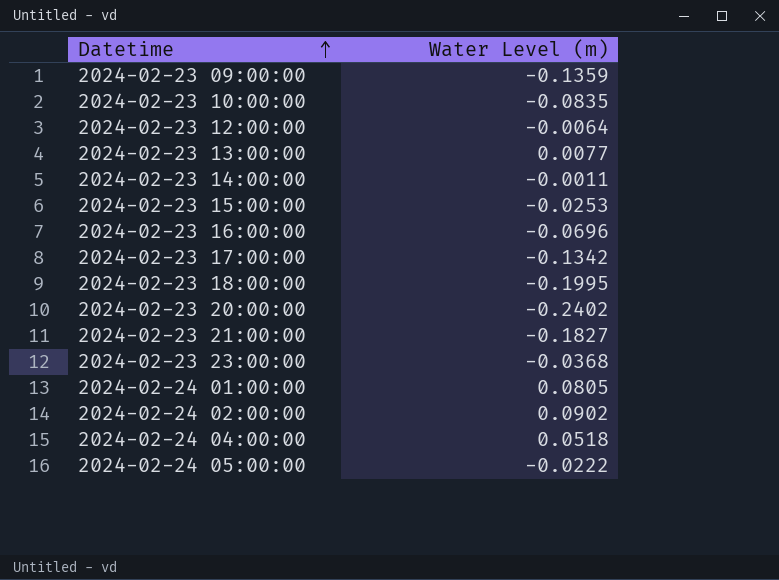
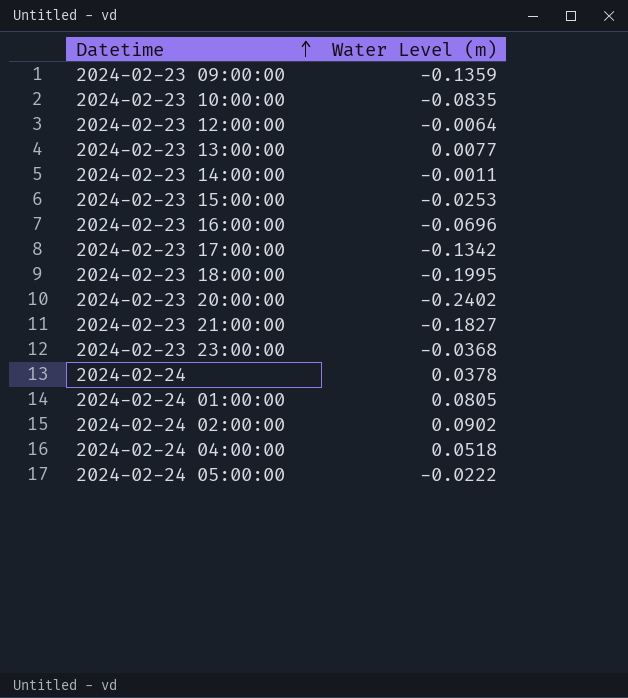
row 2024-02-24: none -> 0.0378

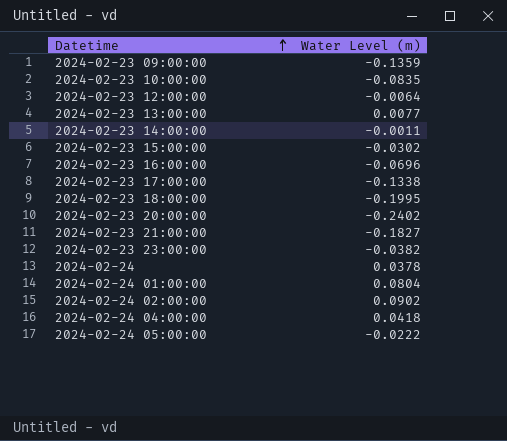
2024-02-23 15:00:00 | Water Level (m): -0.0253 -> -0.0302
2024-02-23 17:00:00 | Water Level (m): -0.1342 -> -0.1338
2024-02-23 23:00:00 | Water Level (m): -0.0368 -> -0.0382
2024-02-24 01:00:00 | Water Level (m): 0.0805 -> 0.0804
2024-02-24 04:00:00 | Water Level (m): 0.0518 -> 0.0418

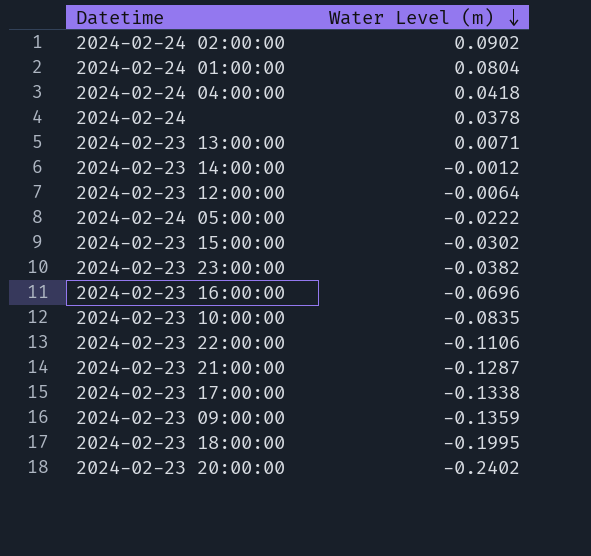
row order: Datetime ascending -> Water Level (m) descending
2024-02-23 13:00:00 | Water Level (m): 0.0077 -> 0.0071
2024-02-23 14:00:00 | Water Level (m): -0.0011 -> -0.0012
row 2024-02-23 22:00:00: none -> -0.1106
2024-02-23 21:00:00 | Water Level (m): -0.1827 -> -0.1287

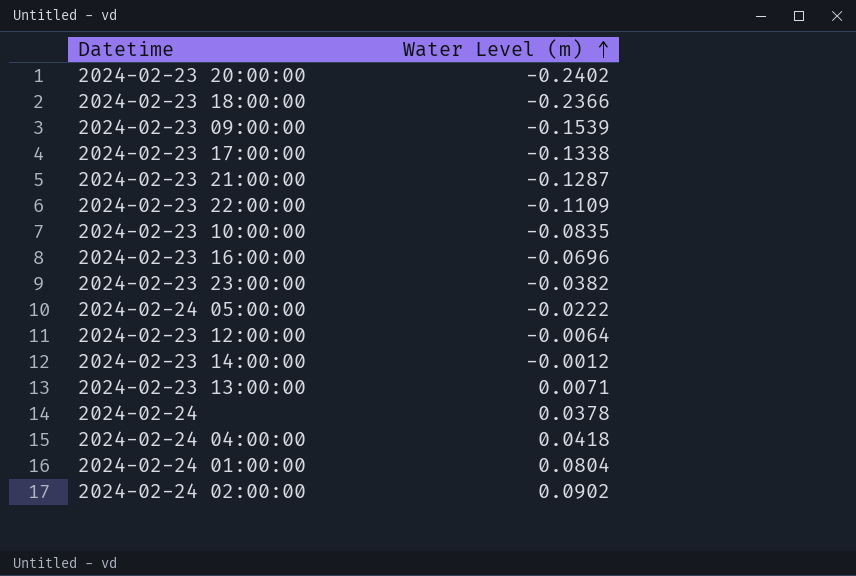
row order: Water Level (m) descending -> Water Level (m) ascending
row 2024-02-23 15:00:00: -0.0302 -> none
2024-02-23 18:00:00 | Water Level (m): -0.1995 -> -0.2366
2024-02-23 09:00:00 | Water Level (m): -0.1359 -> -0.1539
2024-02-23 22:00:00 | Water Level (m): -0.1106 -> -0.1109

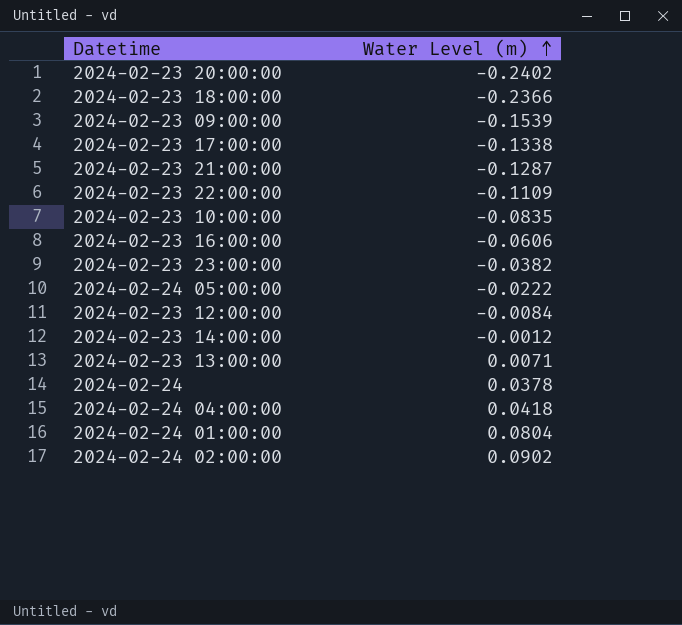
2024-02-23 16:00:00 | Water Level (m): -0.0696 -> -0.0606
2024-02-23 12:00:00 | Water Level (m): -0.0064 -> -0.0084

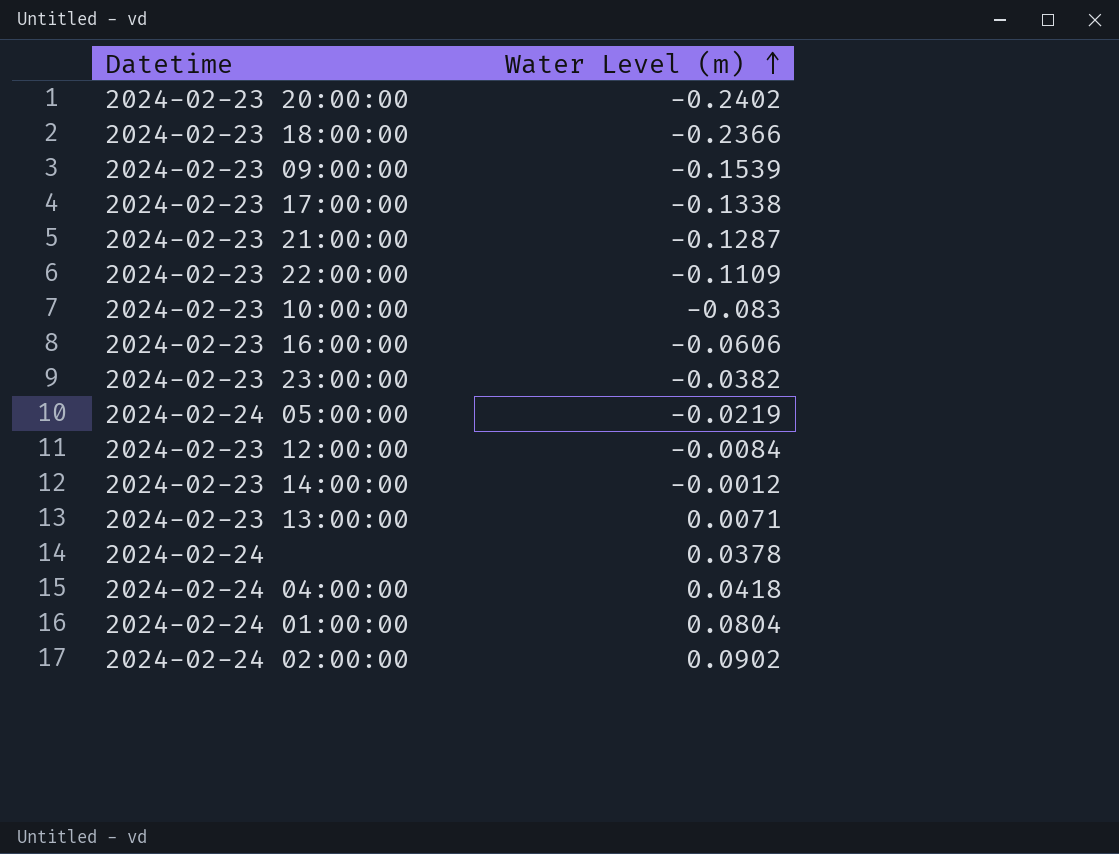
2024-02-23 10:00:00 | Water Level (m): -0.0835 -> -0.083
2024-02-24 05:00:00 | Water Level (m): -0.0222 -> -0.0219

